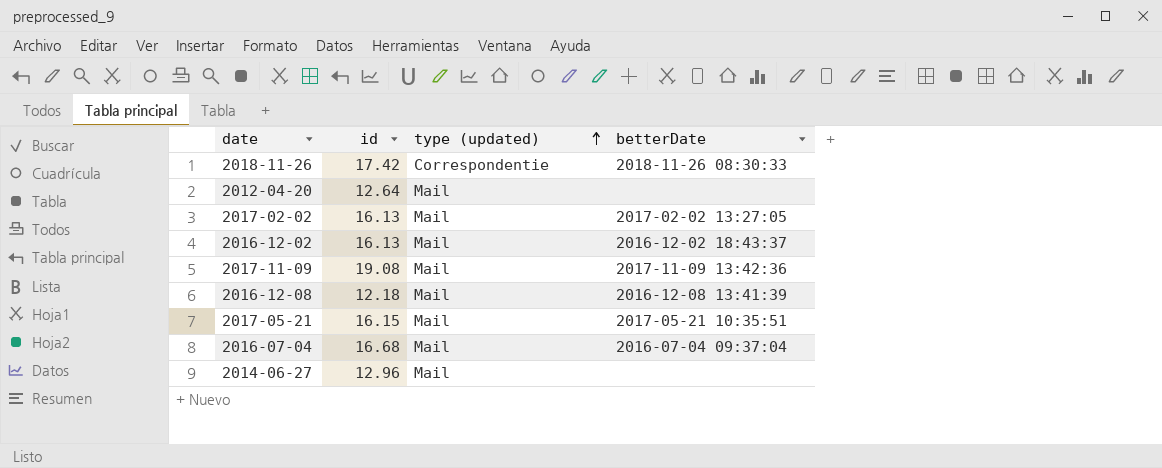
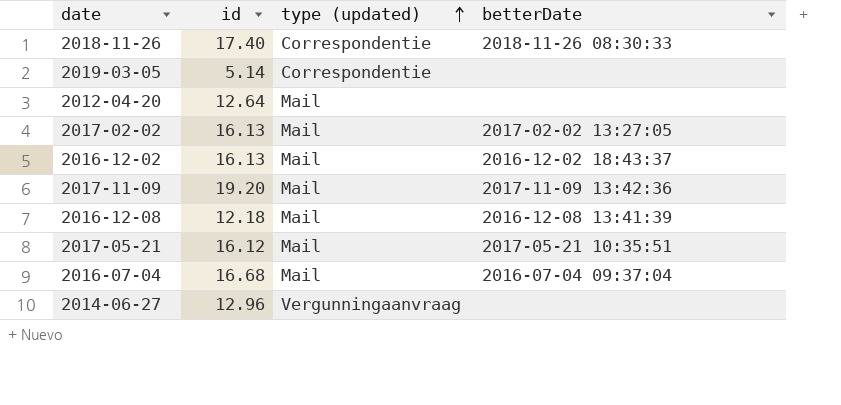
2018-11-26 | id: 17.42 -> 17.40
row 2019-03-05: none -> 5.14 | Correspondentie | none
2017-11-09 | id: 19.08 -> 19.20
2017-05-21 | id: 16.15 -> 16.12
2014-06-27 | type (updated): Mail -> Vergunningaanvraag

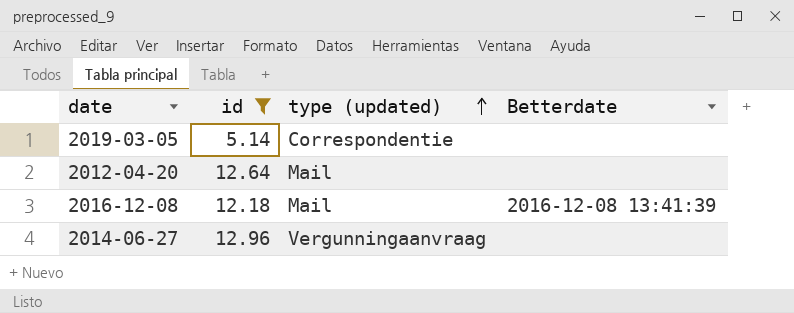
filter: none -> id <= 12.96
column name: betterDate -> Betterdate

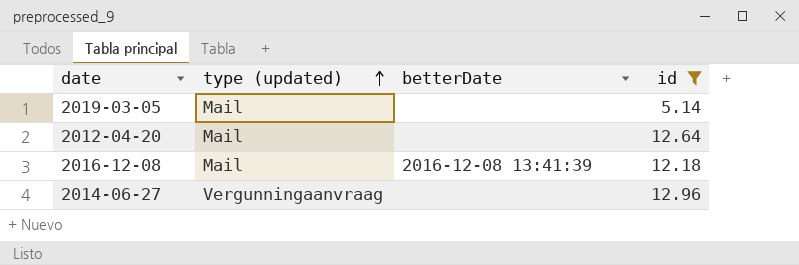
column name: Betterdate -> betterDate
column id | position: 2 -> 4
2019-03-05 | type (updated): Correspondentie -> Mail

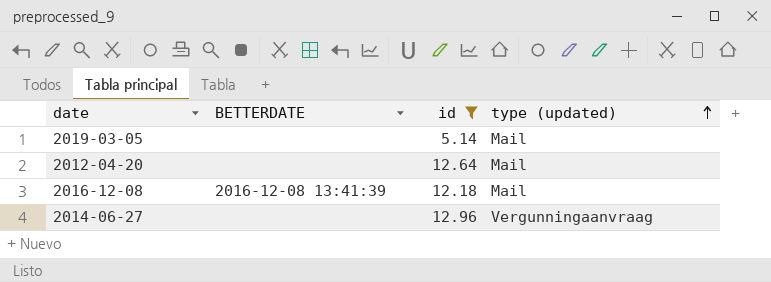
column name: betterDate -> BETTERDATE
column type (updated) | position: 2 -> 4

